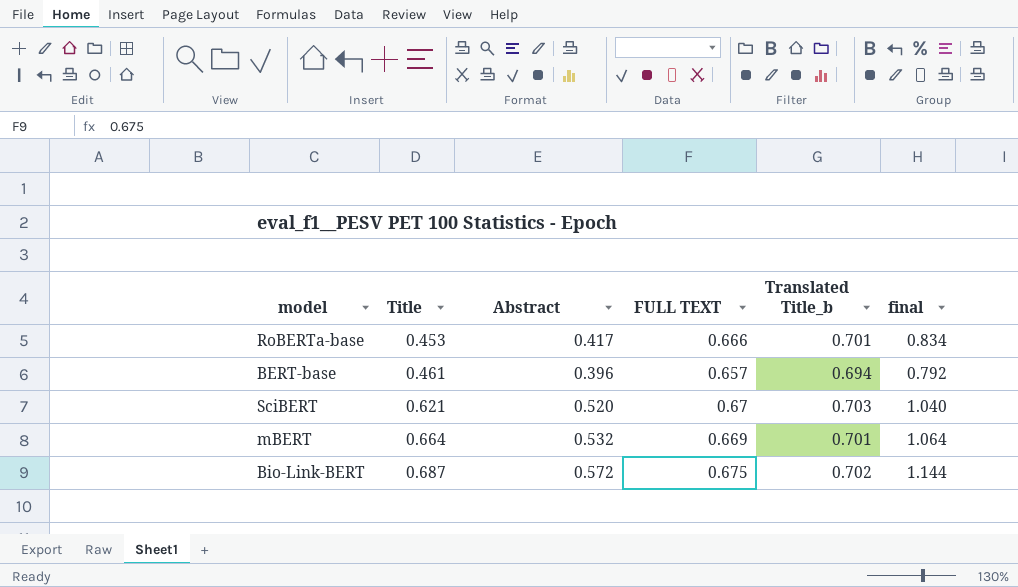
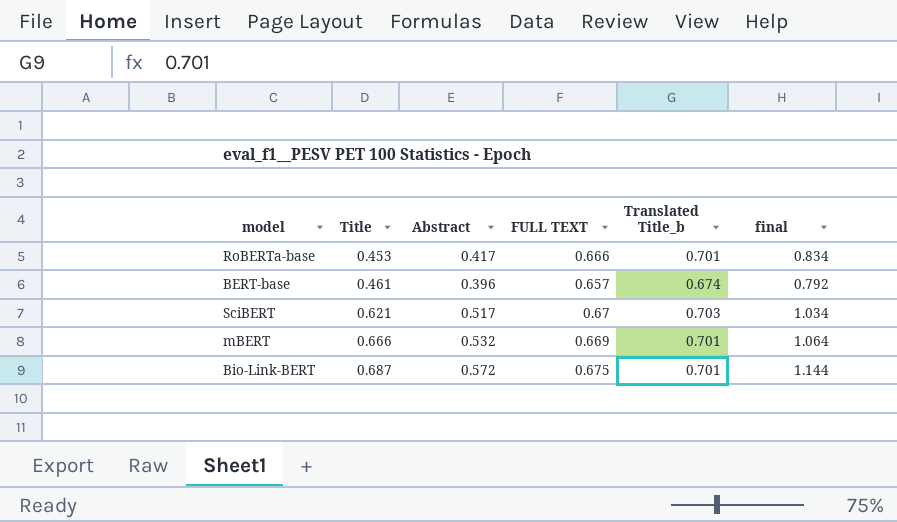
BERT-base | Translated Title_b: 0.694 -> 0.674
SciBERT | Abstract: 0.520 -> 0.517
SciBERT | final: 1.040 -> 1.034
mBERT | Title: 0.664 -> 0.666
Bio-Link-BERT | Translated Title_b: 0.702 -> 0.701

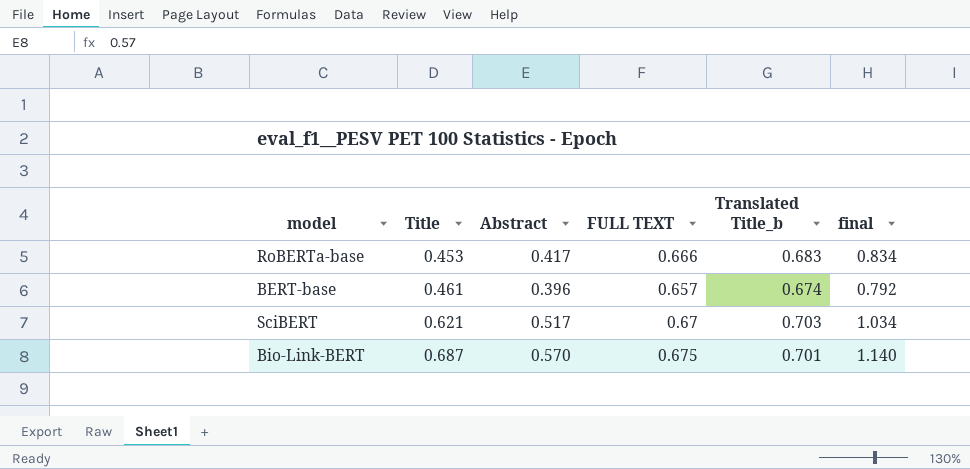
row mBERT: 0.666 | 0.532 | 0.669 | 0.701 | 1.064 -> none
RoBERTa-base | Translated Title_b: 0.701 -> 0.683
Bio-Link-BERT | Abstract: 0.572 -> 0.570
Bio-Link-BERT | final: 1.144 -> 1.140

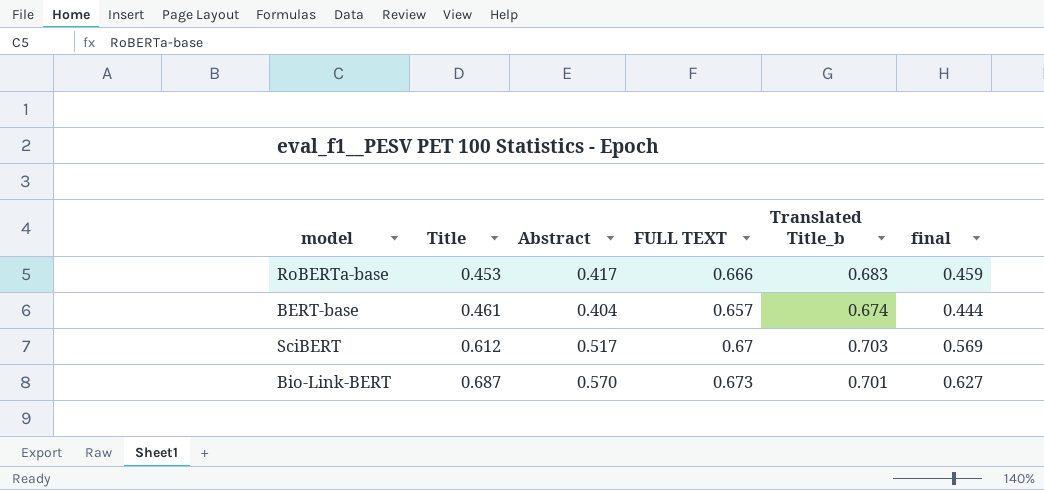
column final | formula: [Abstract] * 2 -> [Abstract] * 1.1
BERT-base | Abstract: 0.396 -> 0.404
SciBERT | Title: 0.621 -> 0.612
Bio-Link-BERT | FULL TEXT: 0.675 -> 0.673

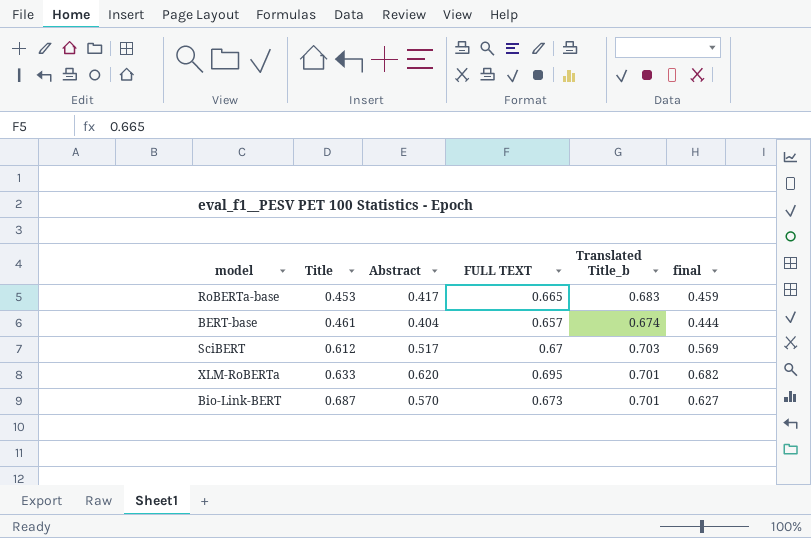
RoBERTa-base | FULL TEXT: 0.666 -> 0.665
row XLM-RoBERTa: none -> 0.633 | 0.620 | 0.695 | 0.701 | 0.682

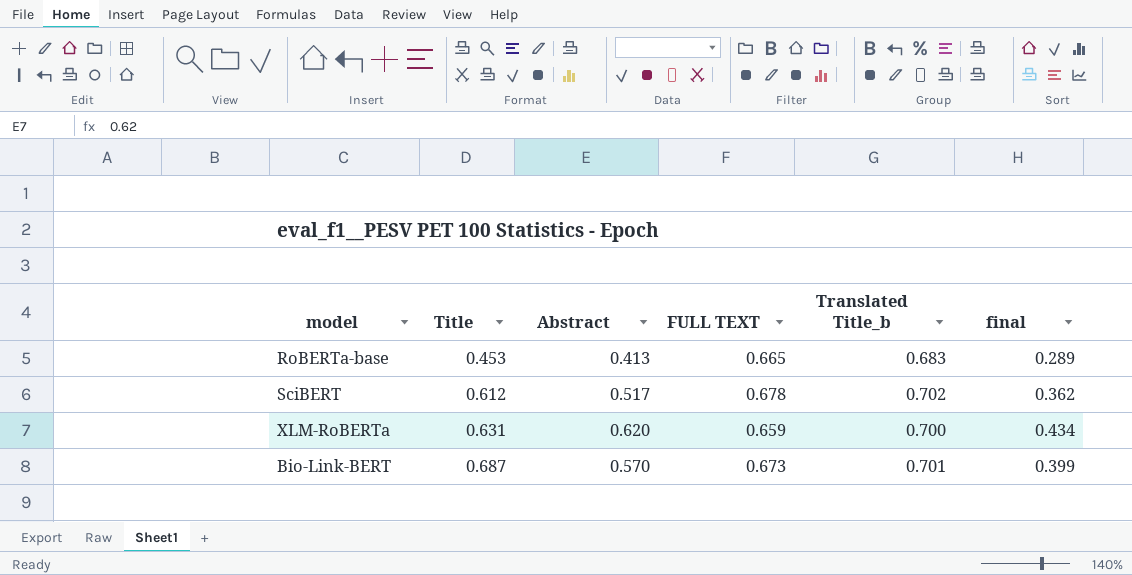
column final | formula: [Abstract] * 1.1 -> [Abstract] * 0.7
row BERT-base: 0.461 | 0.404 | 0.657 | 0.674 | 0.444 -> none
RoBERTa-base | Abstract: 0.417 -> 0.413
SciBERT | FULL TEXT: 0.67 -> 0.678
SciBERT | Translated Title_b: 0.703 -> 0.702
XLM-RoBERTa | Title: 0.633 -> 0.631
XLM-RoBERTa | FULL TEXT: 0.695 -> 0.659
XLM-RoBERTa | Translated Title_b: 0.701 -> 0.700

